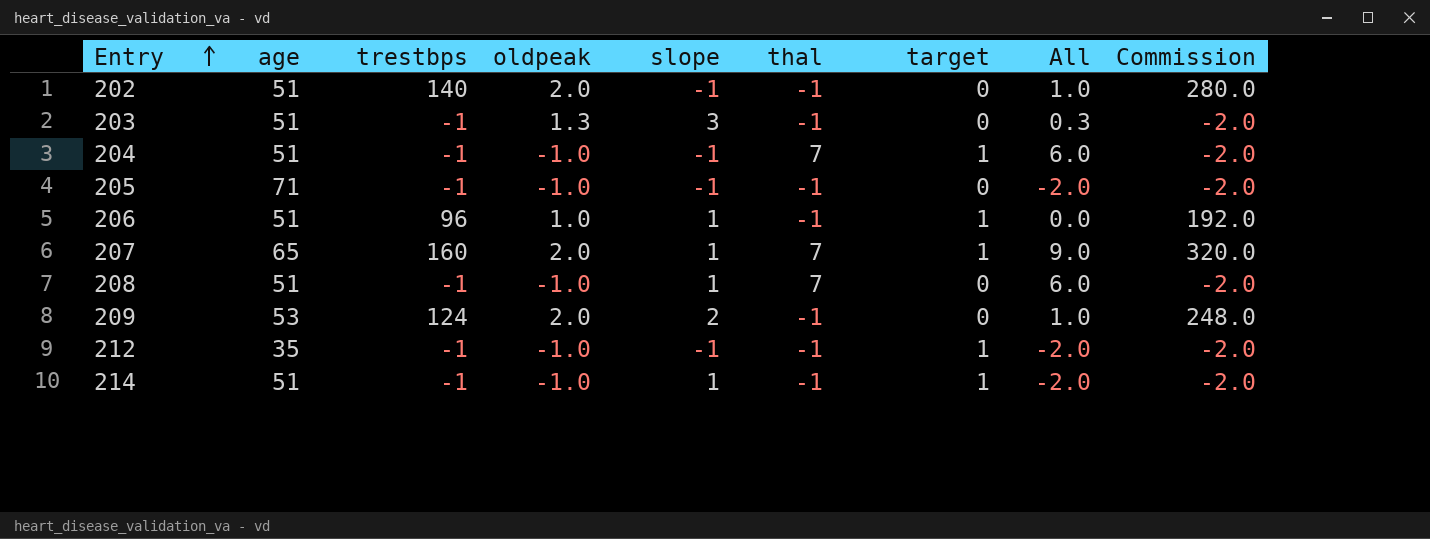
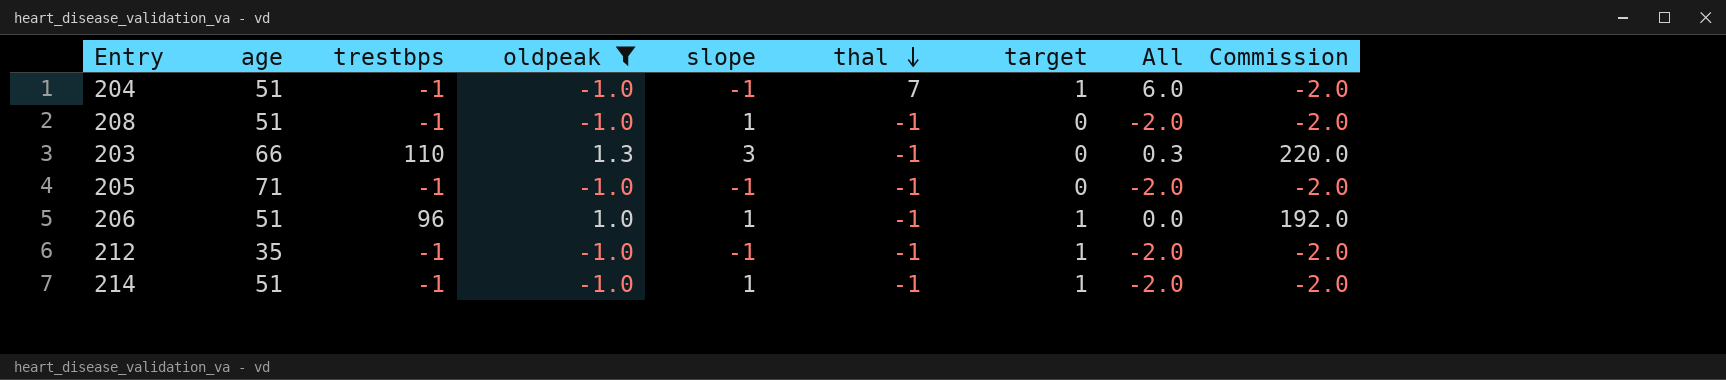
filter: none -> oldpeak != 2.0
row order: Entry ascending -> thal descending
208 | thal: 7 -> -1
208 | All: 6.0 -> -2.0
203 | age: 51 -> 66
203 | trestbps: -1 -> 110
203 | Commission: -2.0 -> 220.0

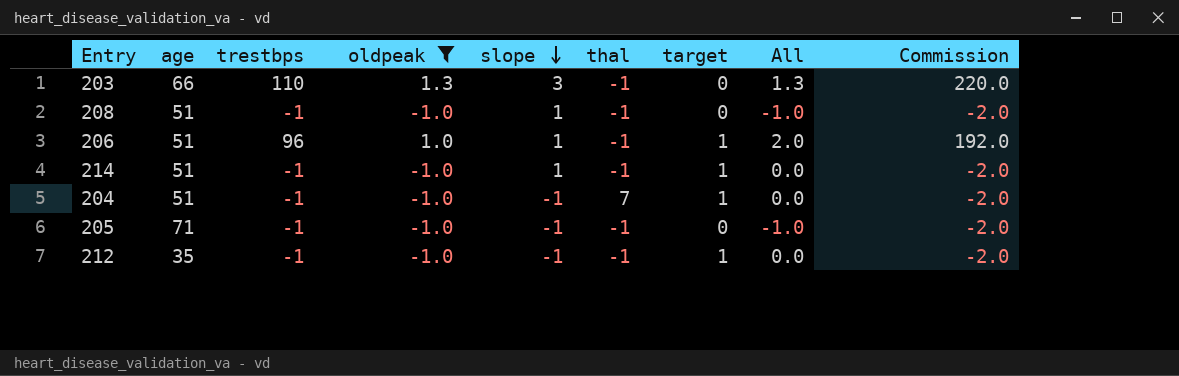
row order: thal descending -> slope descending
column All | formula: [oldpeak] + [thal] -> [oldpeak] + [target]

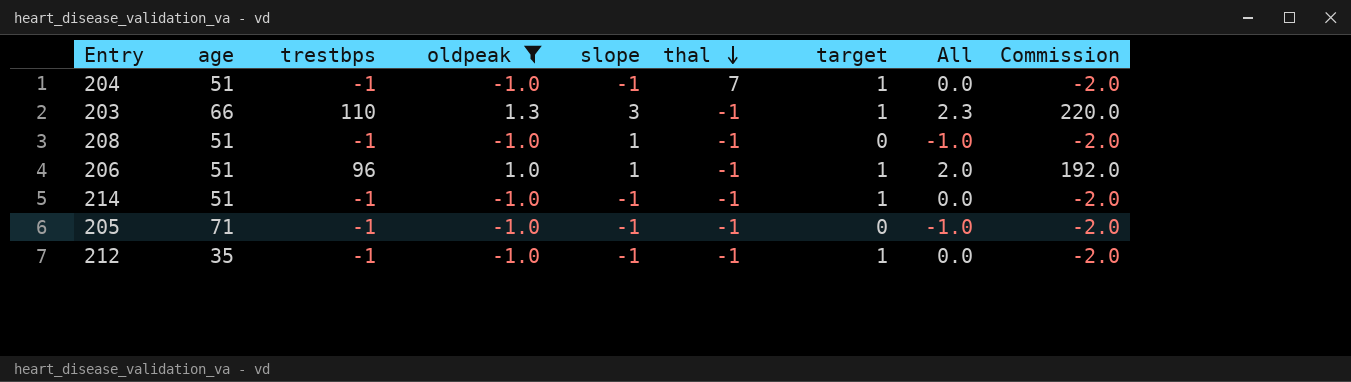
row order: slope descending -> thal descending
203 | target: 0 -> 1
203 | All: 1.3 -> 2.3
214 | slope: 1 -> -1

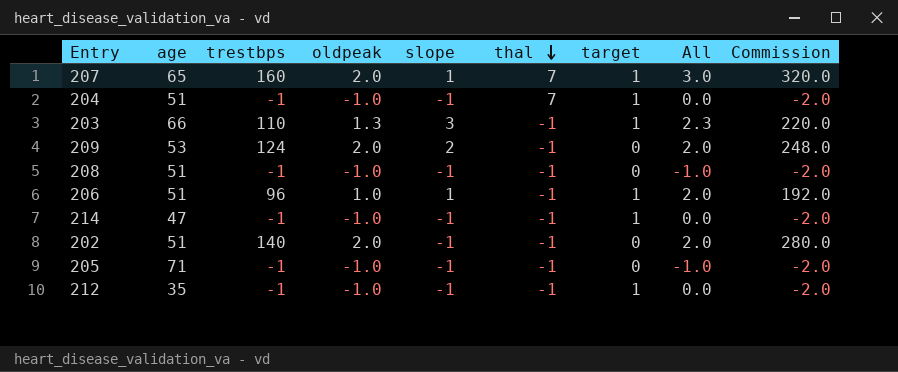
filter: oldpeak != 2.0 -> none
208 | slope: 1 -> -1
214 | age: 51 -> 47

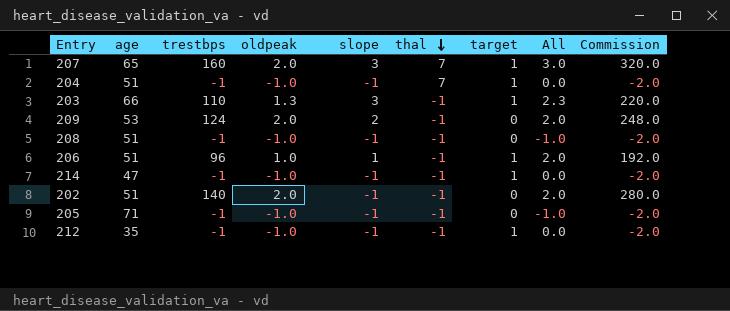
207 | slope: 1 -> 3

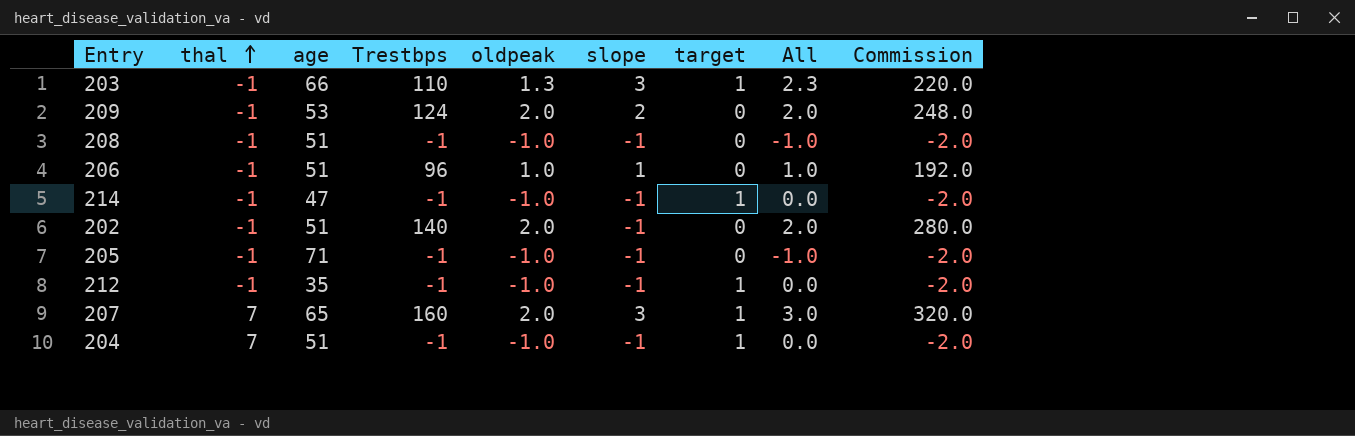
row order: thal descending -> thal ascending
column thal | position: 6 -> 2
column name: trestbps -> Trestbps
206 | target: 1 -> 0
206 | All: 2.0 -> 1.0

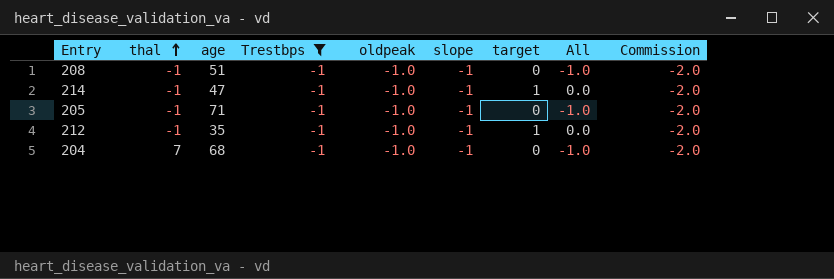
filter: none -> Trestbps = -1
204 | age: 51 -> 68
204 | target: 1 -> 0
204 | All: 0.0 -> -1.0

